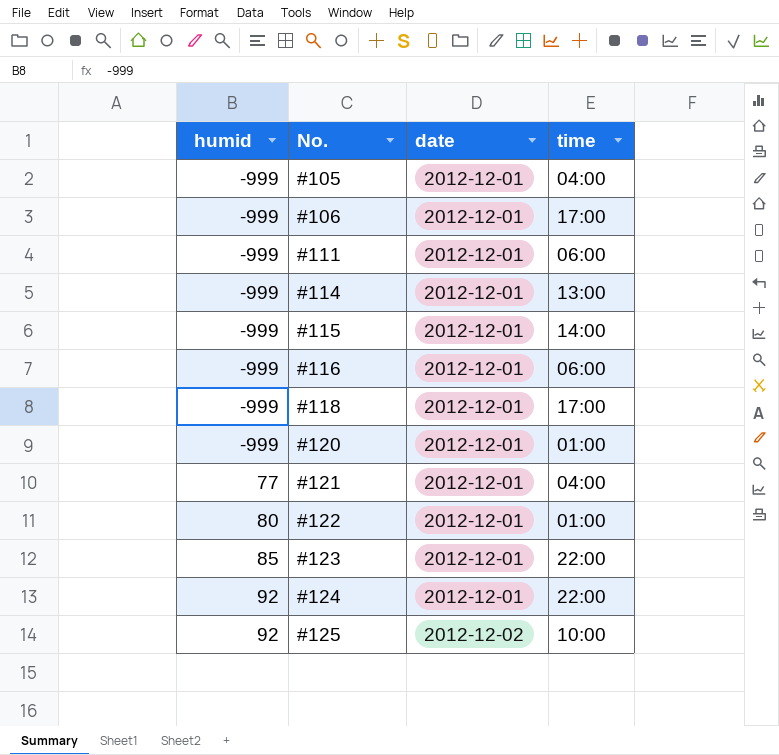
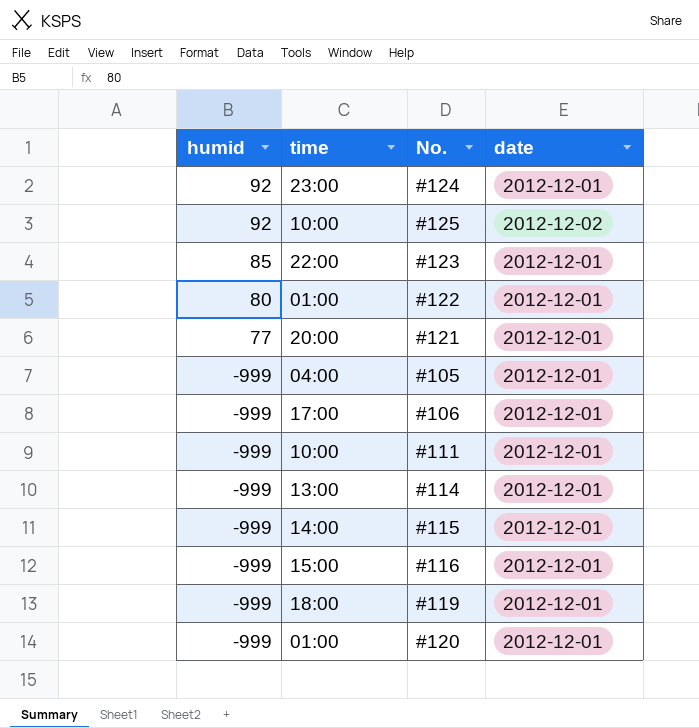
row order: humid ascending -> humid descending
column time | position: 4 -> 2
row #118: -999 | 2012-12-01 | 17:00 -> none
#124 | time: 22:00 -> 23:00
#121 | time: 04:00 -> 20:00
#111 | time: 06:00 -> 10:00
#116 | time: 06:00 -> 15:00
row #119: none -> -999 | 18:00 | 2012-12-01

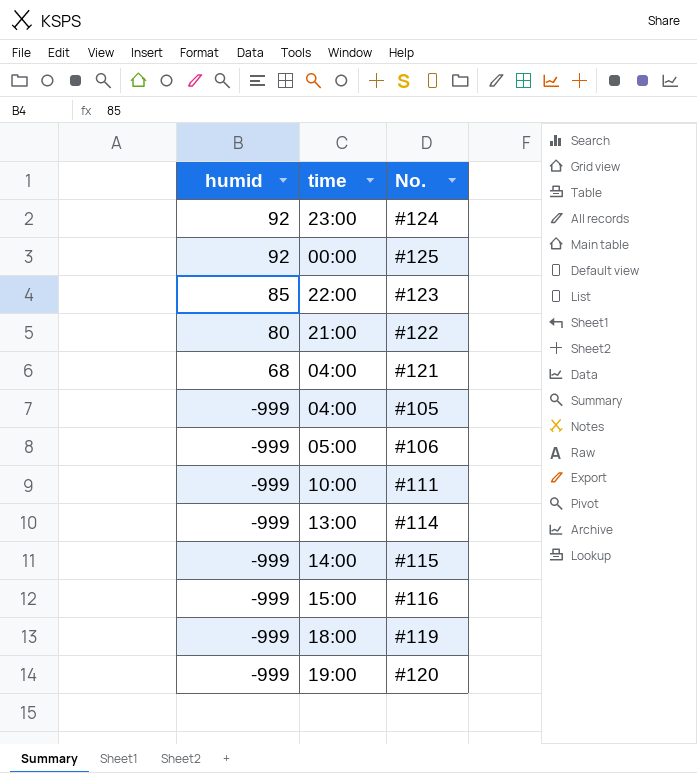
column date | position: 4 -> none
#125 | time: 10:00 -> 00:00
#122 | time: 01:00 -> 21:00
#121 | humid: 77 -> 68
#121 | time: 20:00 -> 04:00
#106 | time: 17:00 -> 05:00
#120 | time: 01:00 -> 19:00

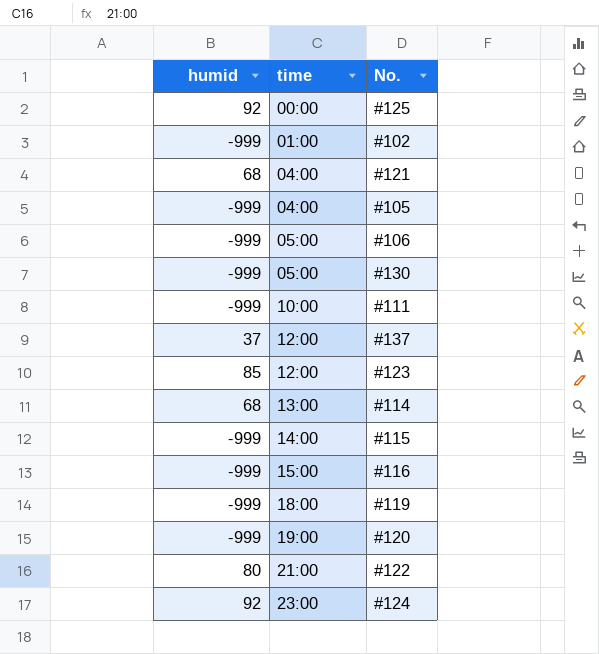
row order: humid descending -> time ascending
row #102: none -> -999 | 01:00
row #130: none -> -999 | 05:00
row #137: none -> 37 | 12:00
#123 | time: 22:00 -> 12:00
#114 | humid: -999 -> 68

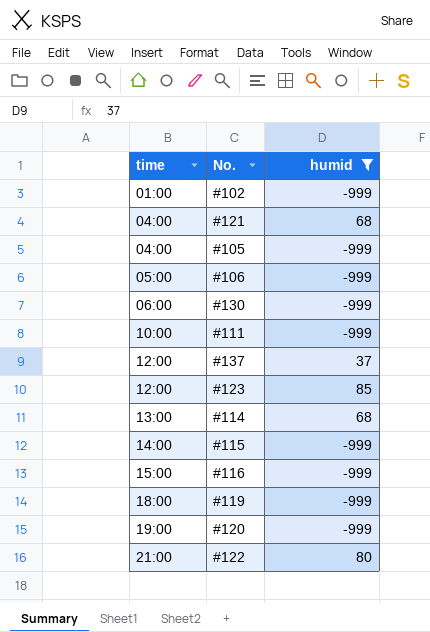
filter: none -> humid != 92
column humid | position: 1 -> 3
#130 | time: 05:00 -> 06:00

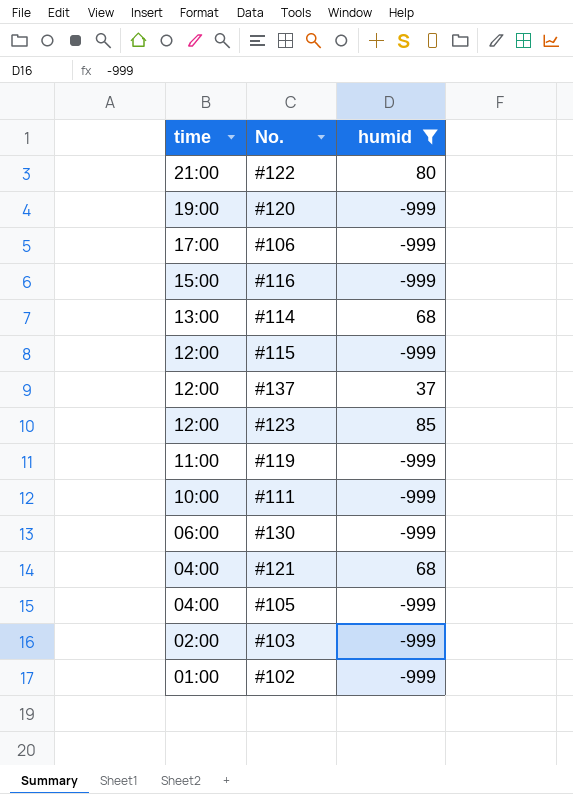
row order: time ascending -> time descending
#106 | time: 05:00 -> 17:00
#115 | time: 14:00 -> 12:00
#119 | time: 18:00 -> 11:00
row #103: none -> 02:00 | -999

